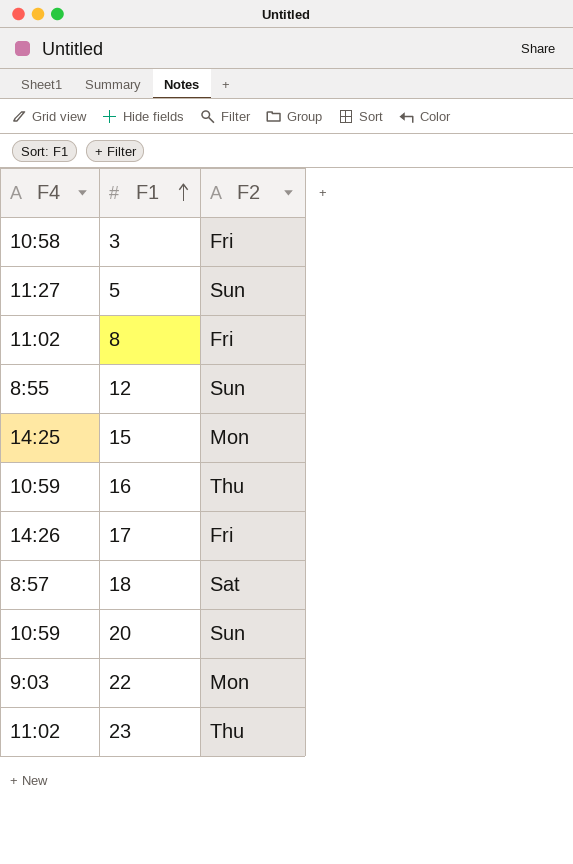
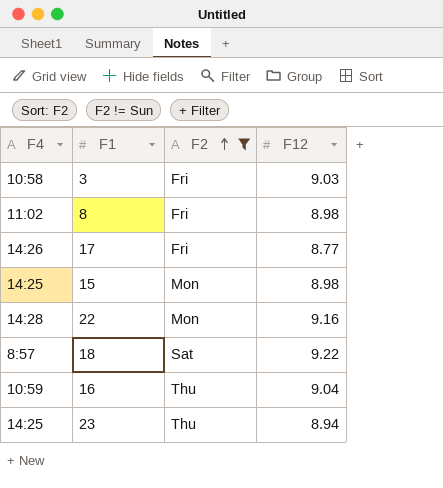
filter: none -> F2 != Sun
row order: F1 ascending -> F2 ascending
column F12 | position: none -> 4
22 | F4: 9:03 -> 14:28
23 | F4: 11:02 -> 14:25

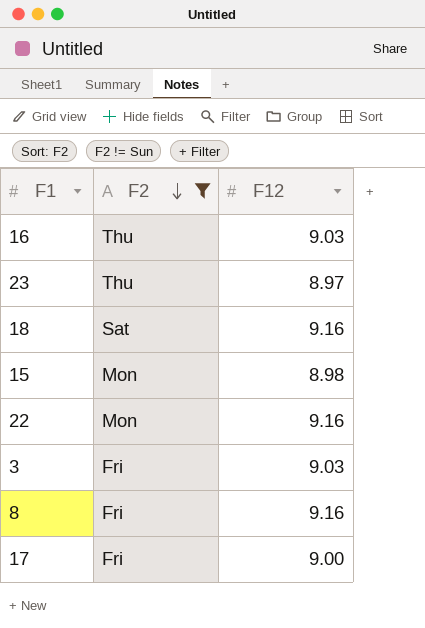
row order: F2 ascending -> F2 descending
column F4 | position: 1 -> none
16 | F12: 9.04 -> 9.03
23 | F12: 8.94 -> 8.97
18 | F12: 9.22 -> 9.16
8 | F12: 8.98 -> 9.16
17 | F12: 8.77 -> 9.00

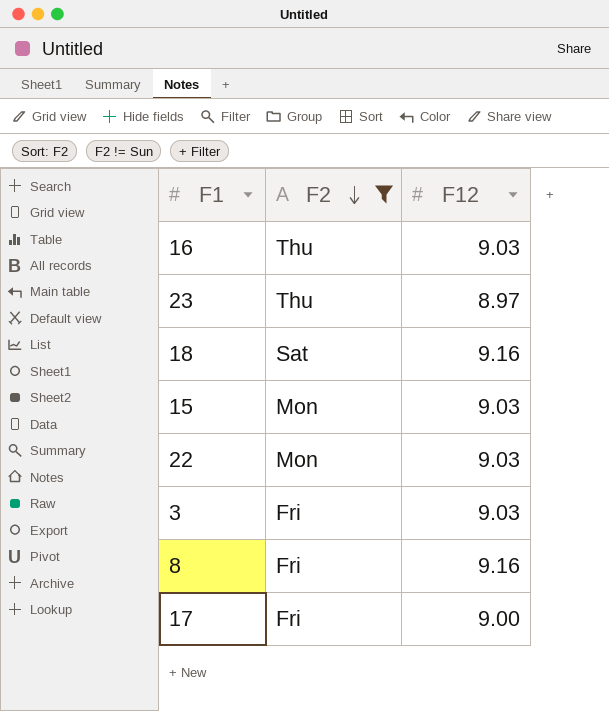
15 | F12: 8.98 -> 9.03
22 | F12: 9.16 -> 9.03

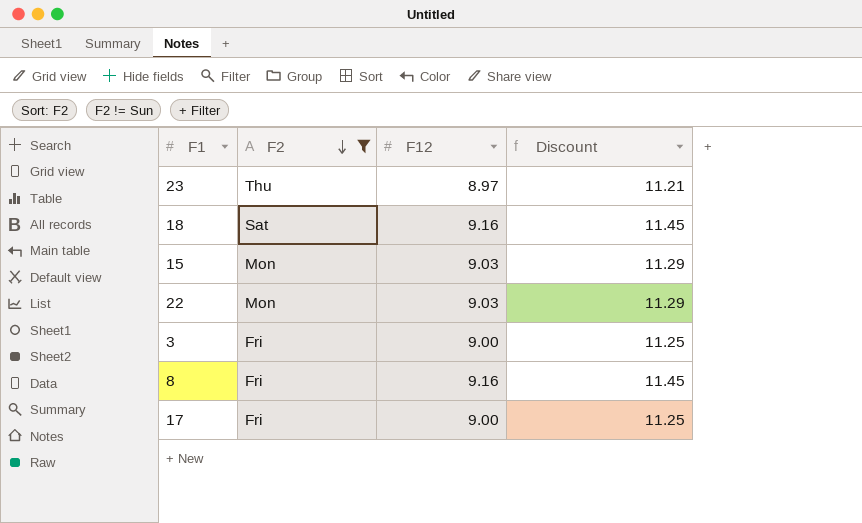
column Discount | formula: none -> [F12] * 1.25
row 16: Thu | 9.03 -> none
3 | F12: 9.03 -> 9.00

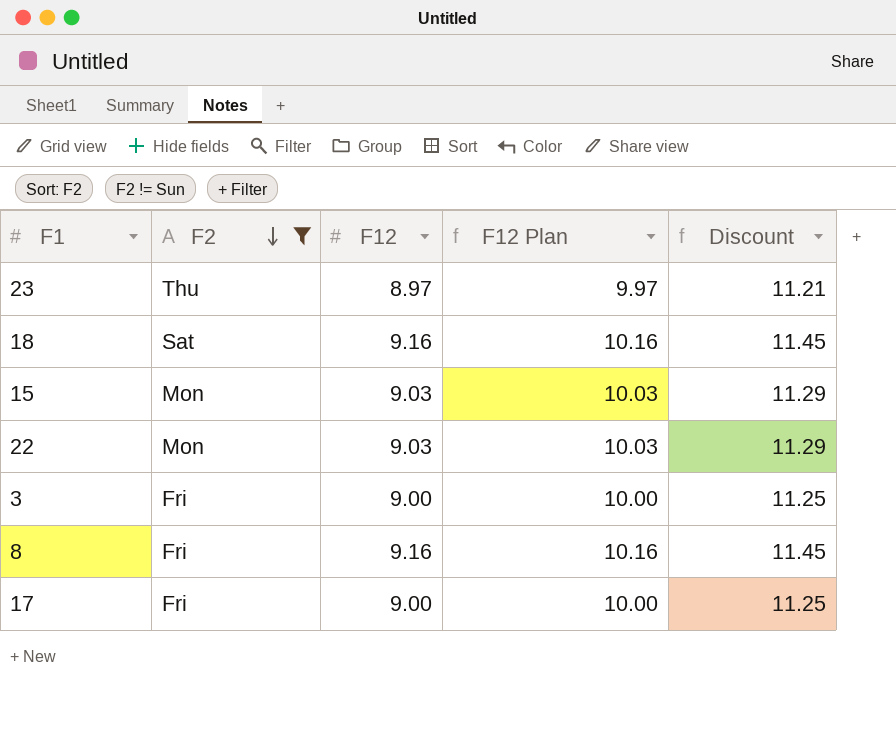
column F12 Plan | formula: none -> [F12] + 1

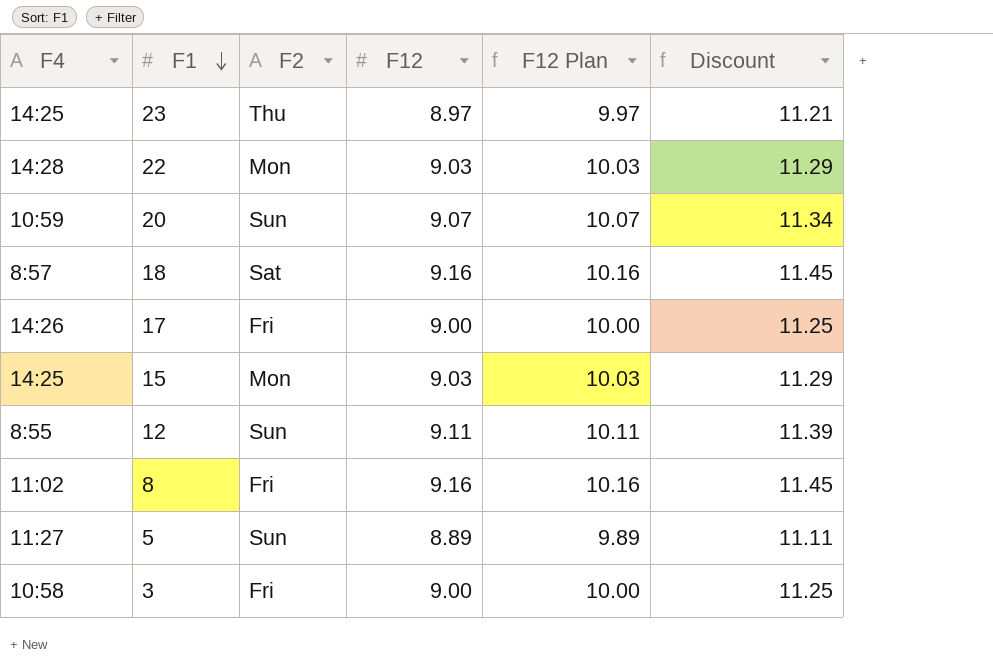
filter: F2 != Sun -> none
row order: F2 descending -> F1 descending
column F4 | position: none -> 1

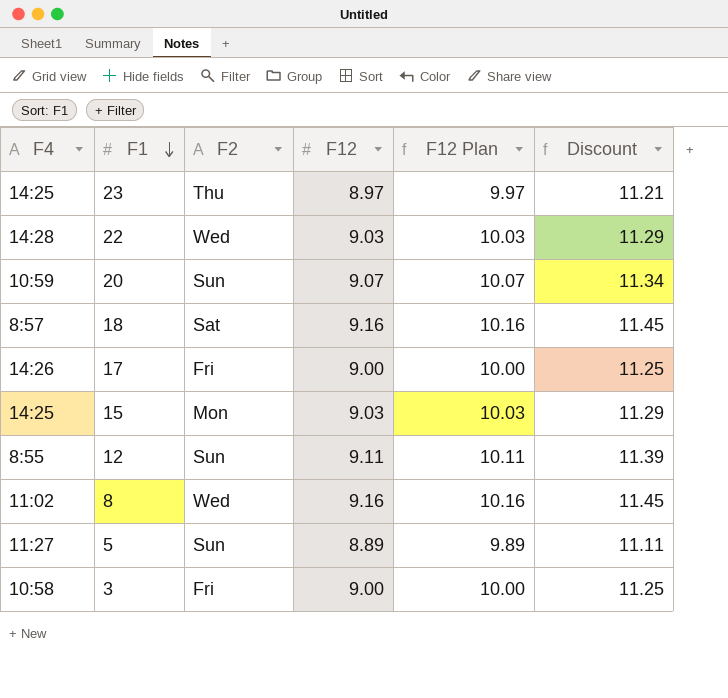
22 | F2: Mon -> Wed
8 | F2: Fri -> Wed

